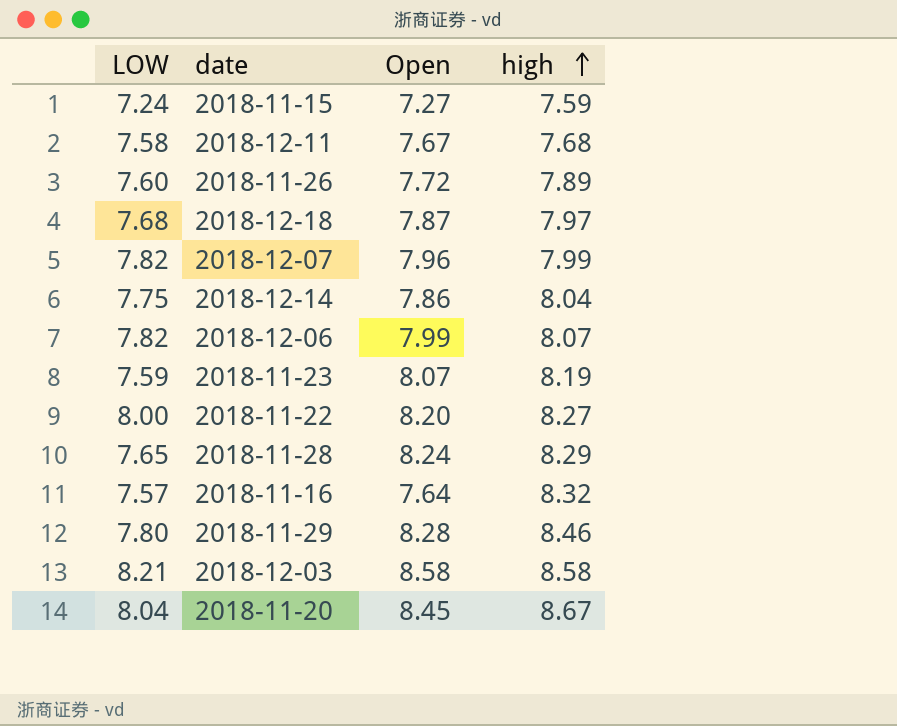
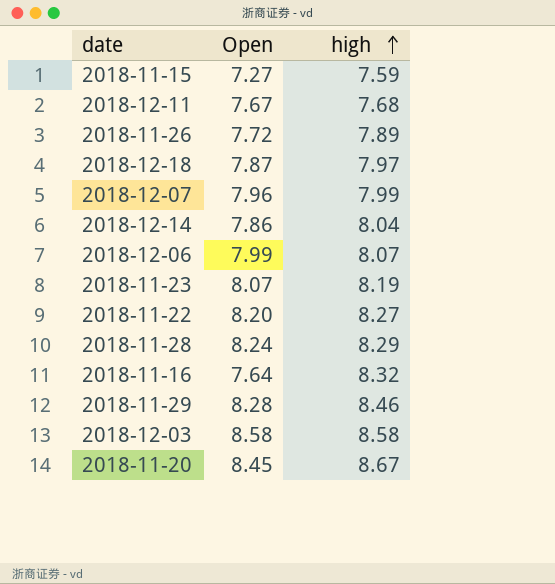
column LOW | position: 1 -> none

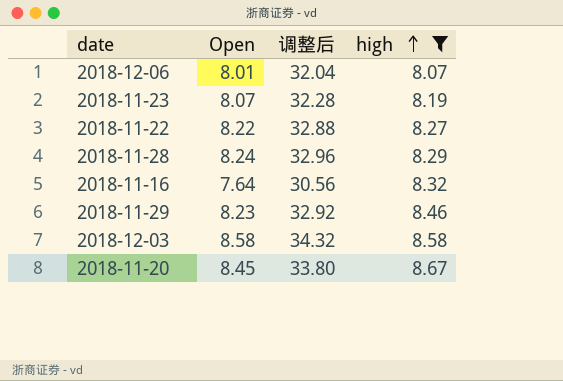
filter: none -> high >= 8.07
column 调整后 | formula: none -> [Open] * 4
2018-12-06 | Open: 7.99 -> 8.01
2018-11-22 | Open: 8.20 -> 8.22
2018-11-29 | Open: 8.28 -> 8.23

